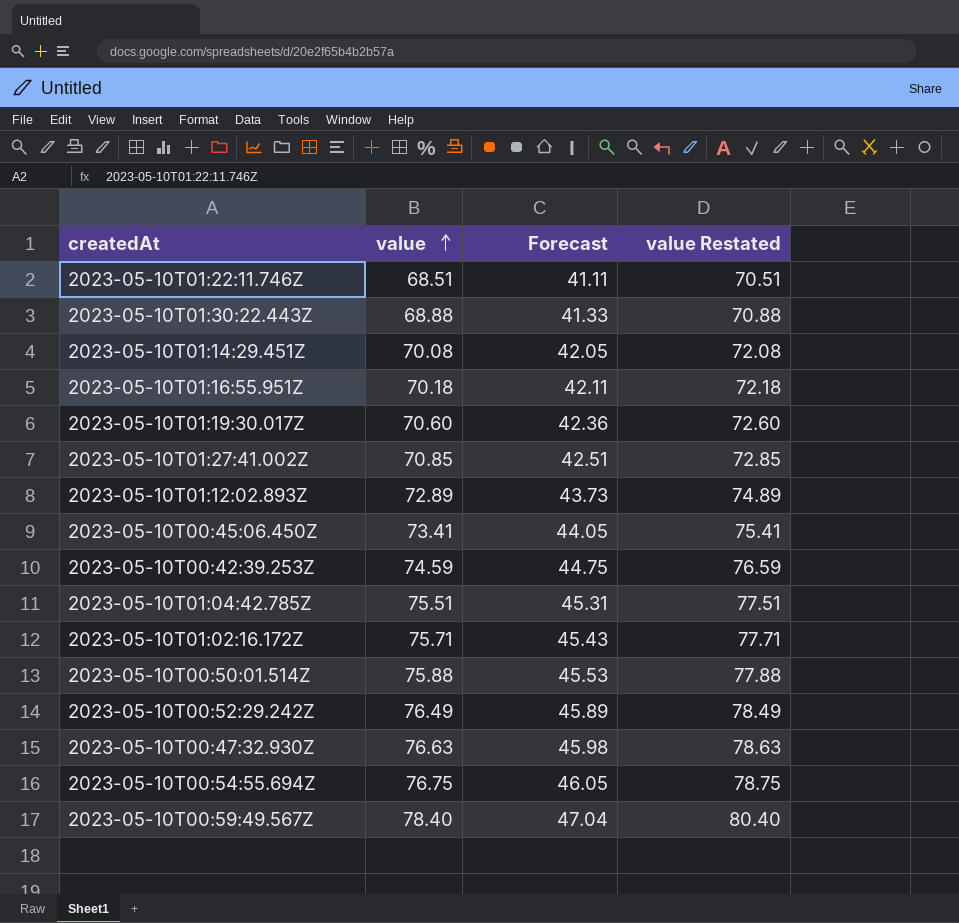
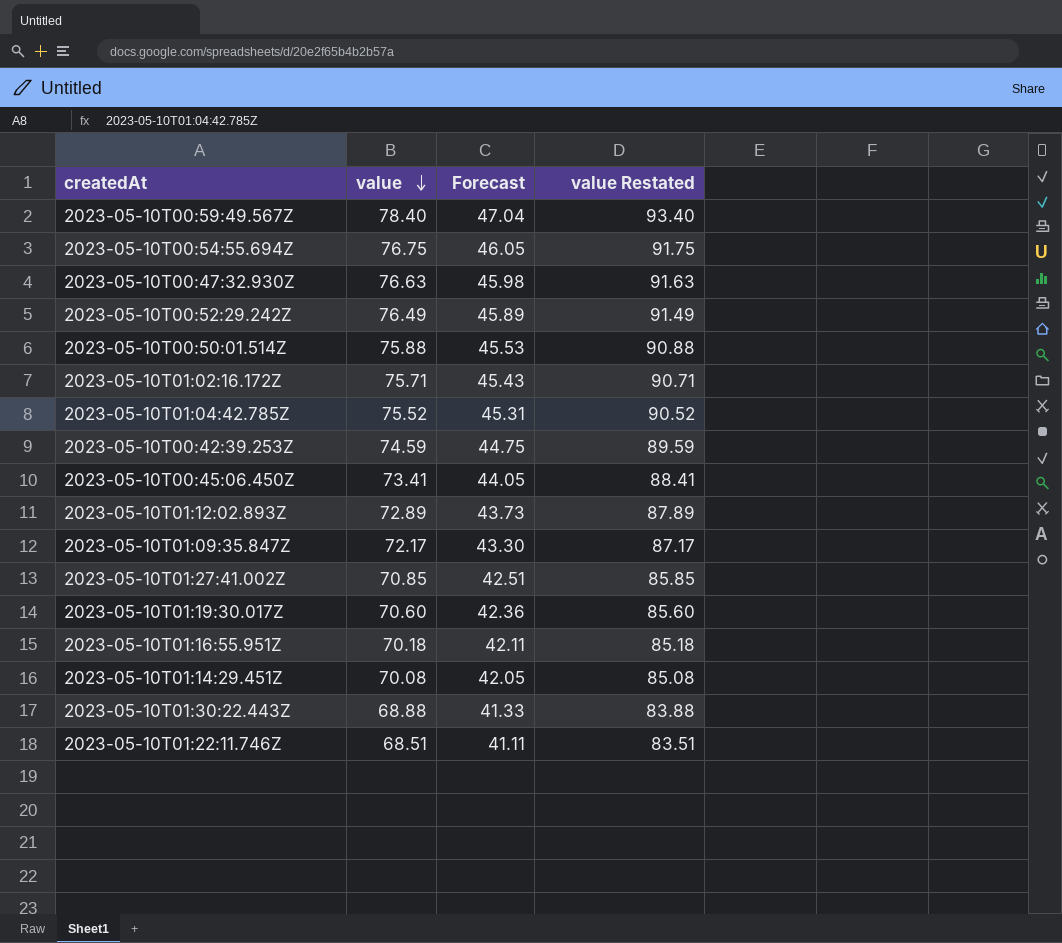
row order: value ascending -> value descending
column value Restated | formula: [value] + 2 -> [value] + 15
2023-05-10T01:04:42.785Z | value: 75.51 -> 75.52
row 2023-05-10T01:09:35.847Z: none -> 72.17 | 43.30 | 87.17

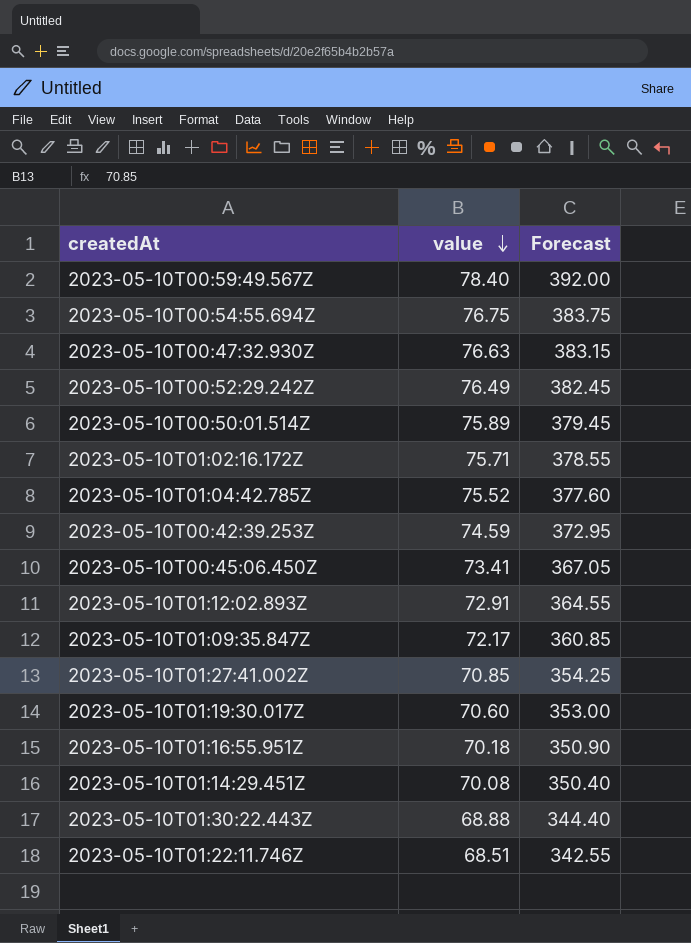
column value Restated | formula: [value] + 15 -> none
column Forecast | formula: [value] * 0.6 -> [value] * 5
2023-05-10T00:50:01.514Z | value: 75.88 -> 75.89
2023-05-10T01:12:02.893Z | value: 72.89 -> 72.91

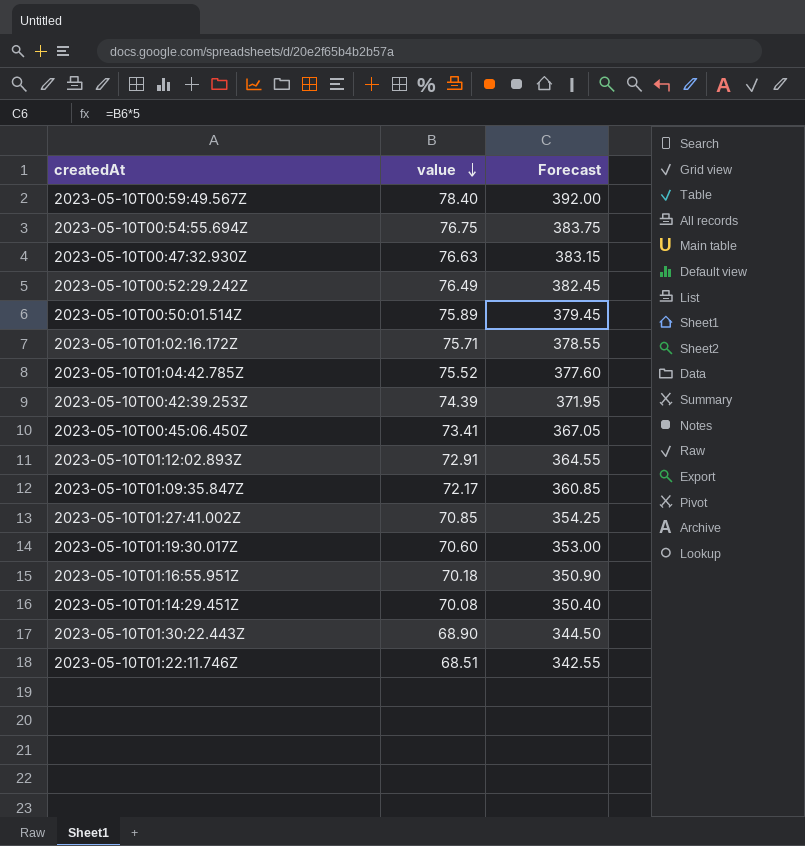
2023-05-10T00:42:39.253Z | value: 74.59 -> 74.39
2023-05-10T00:42:39.253Z | Forecast: 372.95 -> 371.95
2023-05-10T01:30:22.443Z | value: 68.88 -> 68.90
2023-05-10T01:30:22.443Z | Forecast: 344.40 -> 344.50

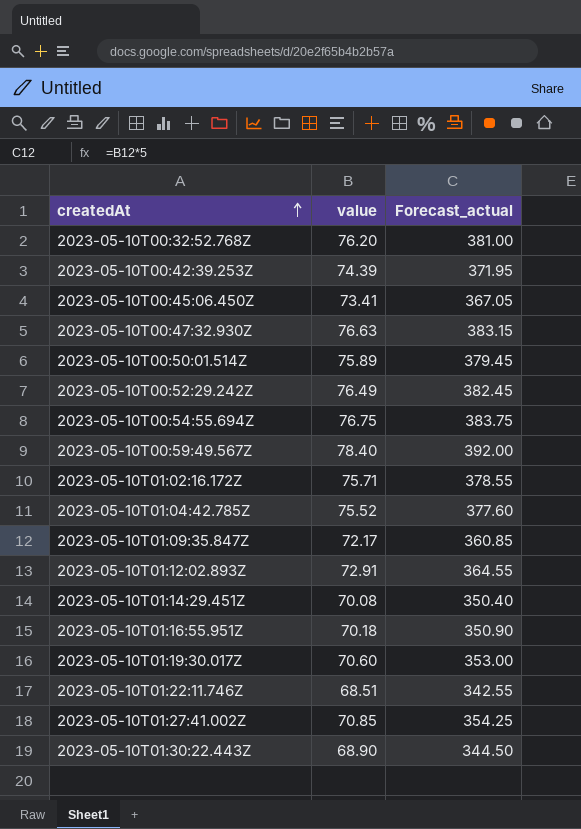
row order: value descending -> createdAt ascending
column name: Forecast -> Forecast_actual
row 2023-05-10T00:32:52.768Z: none -> 76.20 | 381.00

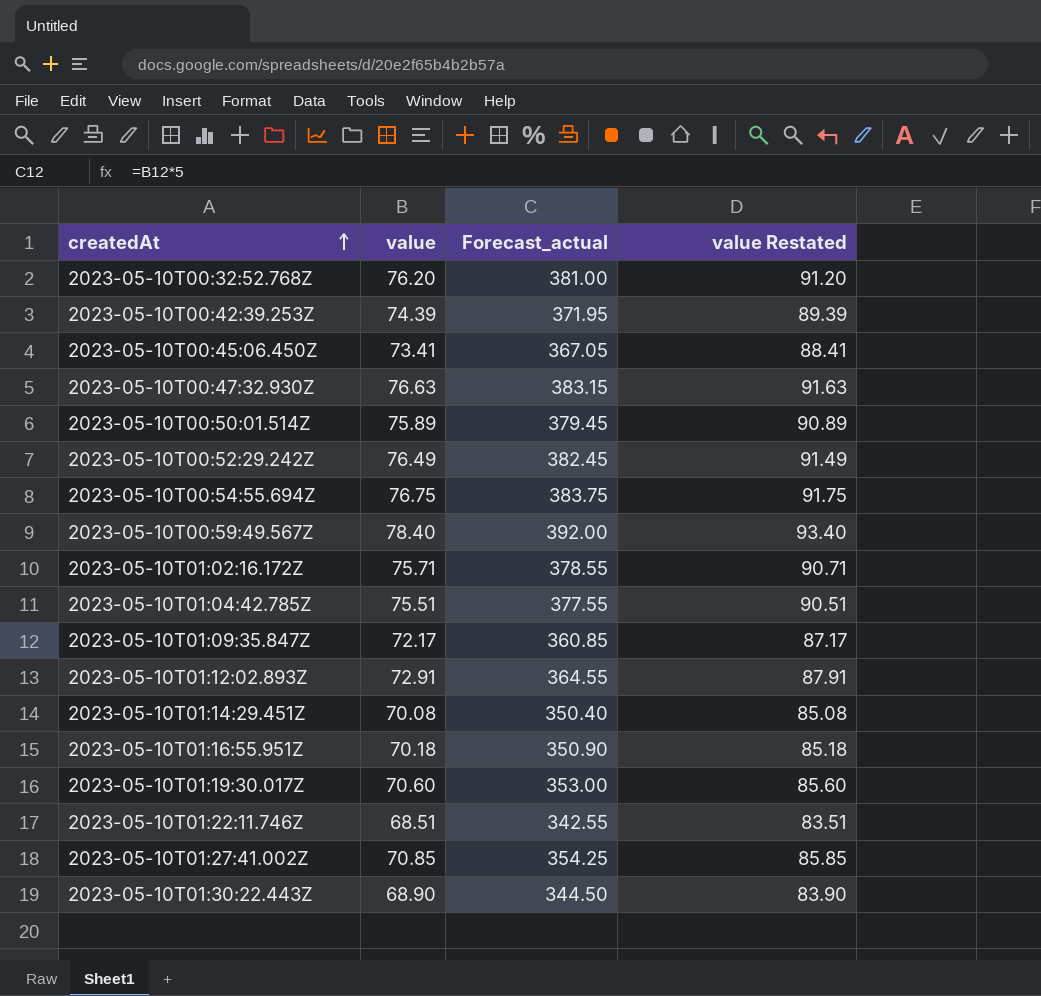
column value Restated | formula: none -> [value] + 15
2023-05-10T01:04:42.785Z | value: 75.52 -> 75.51
2023-05-10T01:04:42.785Z | Forecast_actual: 377.60 -> 377.55

